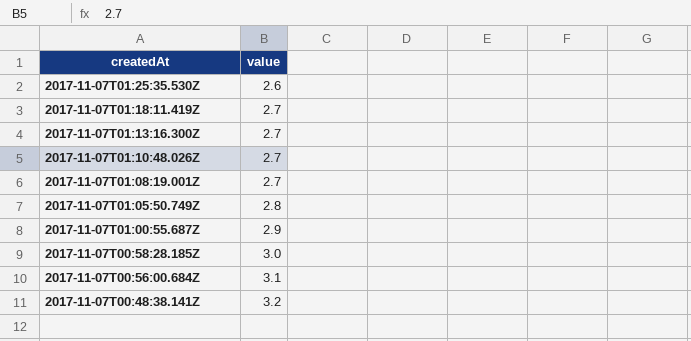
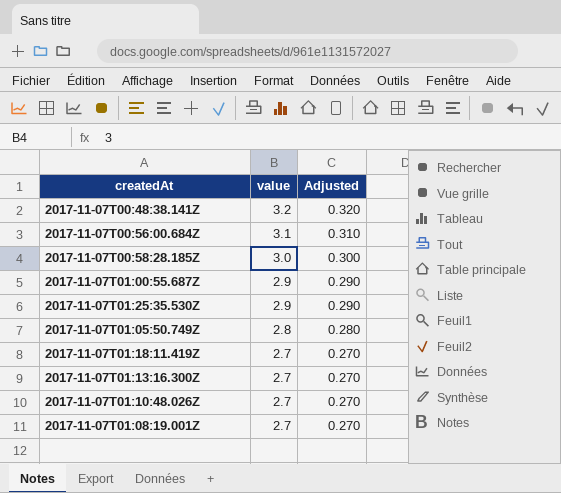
row order: createdAt descending -> value descending
column Adjusted | formula: none -> [value] * 0.1
2017-11-07T01:25:35.530Z | value: 2.6 -> 2.9

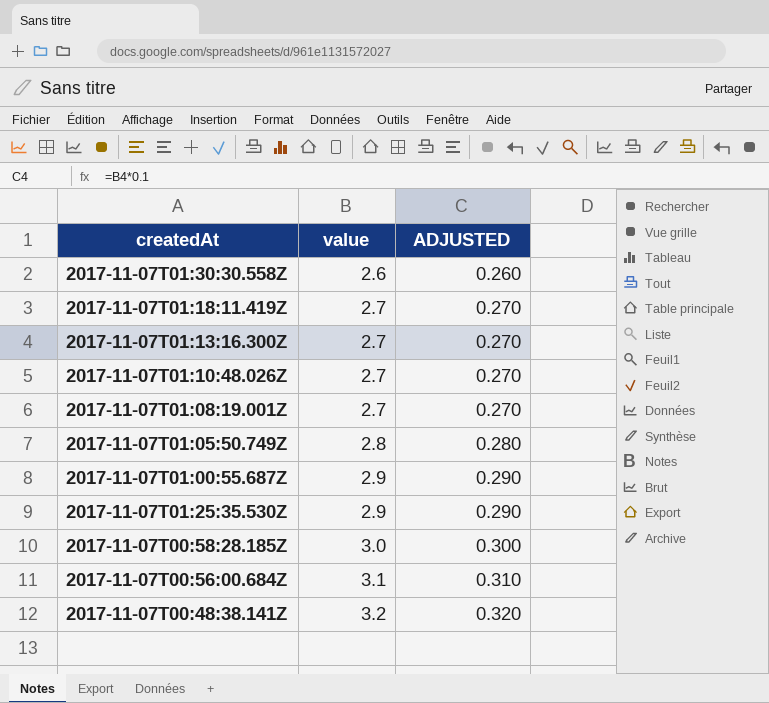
row order: value descending -> value ascending
column name: Adjusted -> ADJUSTED
row 2017-11-07T01:30:30.558Z: none -> 2.6 | 0.260

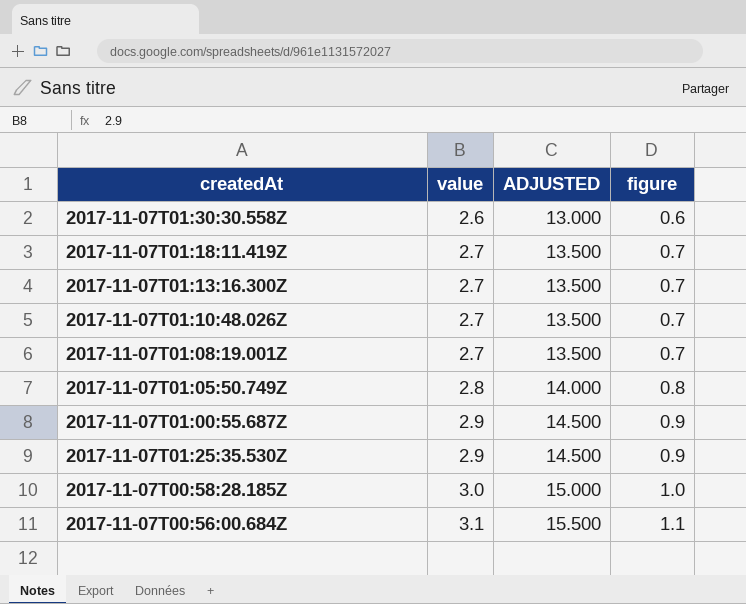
column ADJUSTED | formula: [value] * 0.1 -> [value] * 5
column figure | formula: none -> [value] - 2
row 2017-11-07T00:48:38.141Z: 3.2 | 0.320 -> none

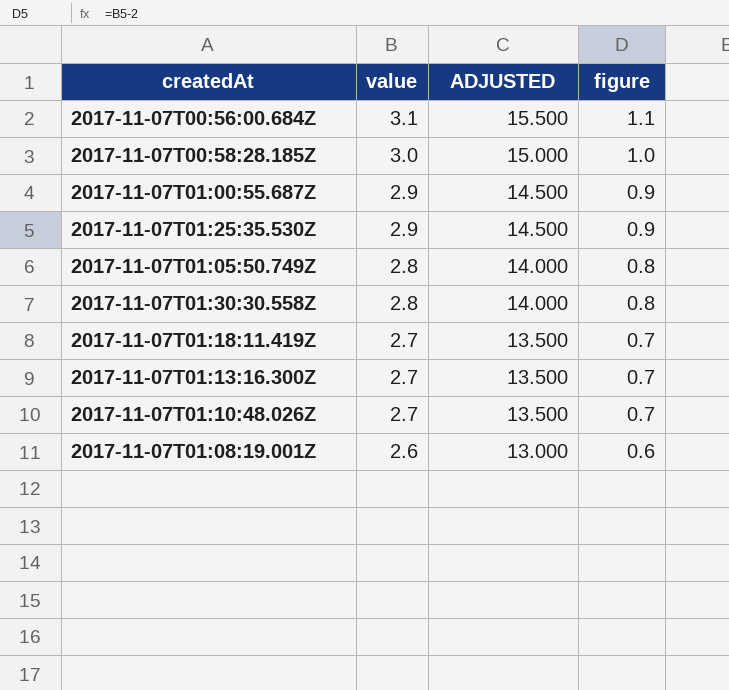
row order: value ascending -> value descending
2017-11-07T01:30:30.558Z | value: 2.6 -> 2.8
2017-11-07T01:30:30.558Z | ADJUSTED: 13.000 -> 14.000
2017-11-07T01:30:30.558Z | figure: 0.6 -> 0.8
2017-11-07T01:08:19.001Z | value: 2.7 -> 2.6
2017-11-07T01:08:19.001Z | ADJUSTED: 13.500 -> 13.000
2017-11-07T01:08:19.001Z | figure: 0.7 -> 0.6

